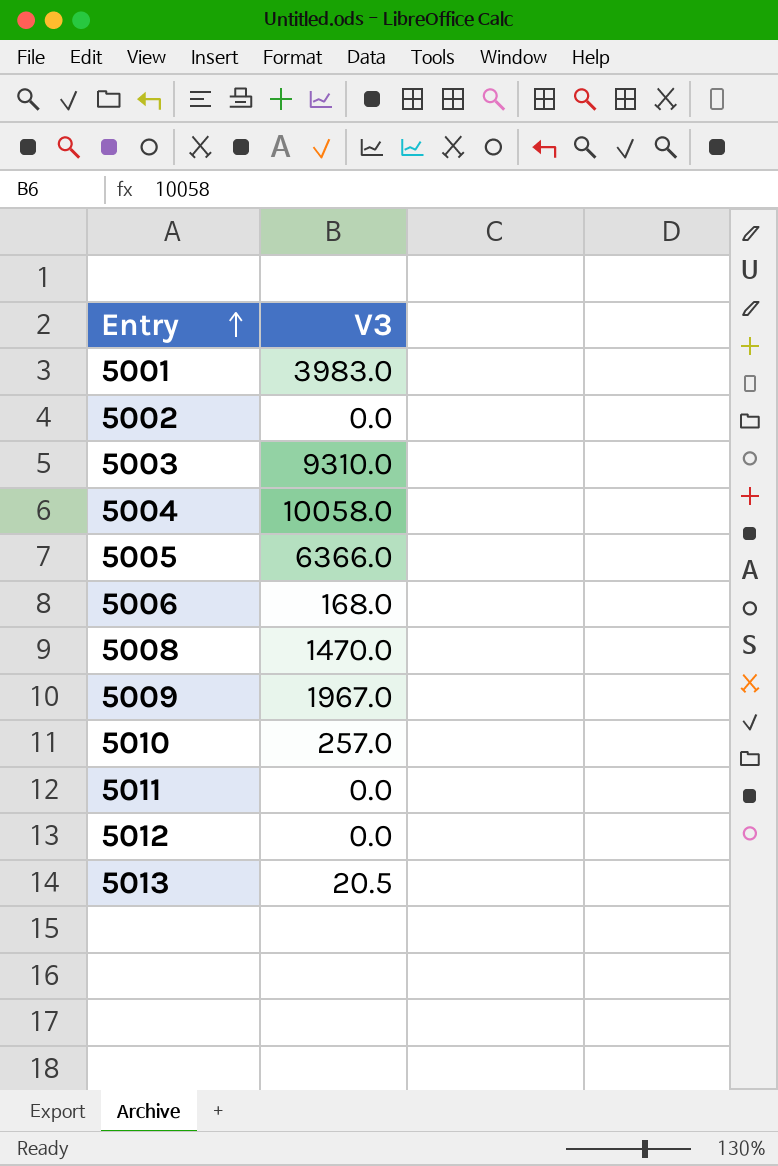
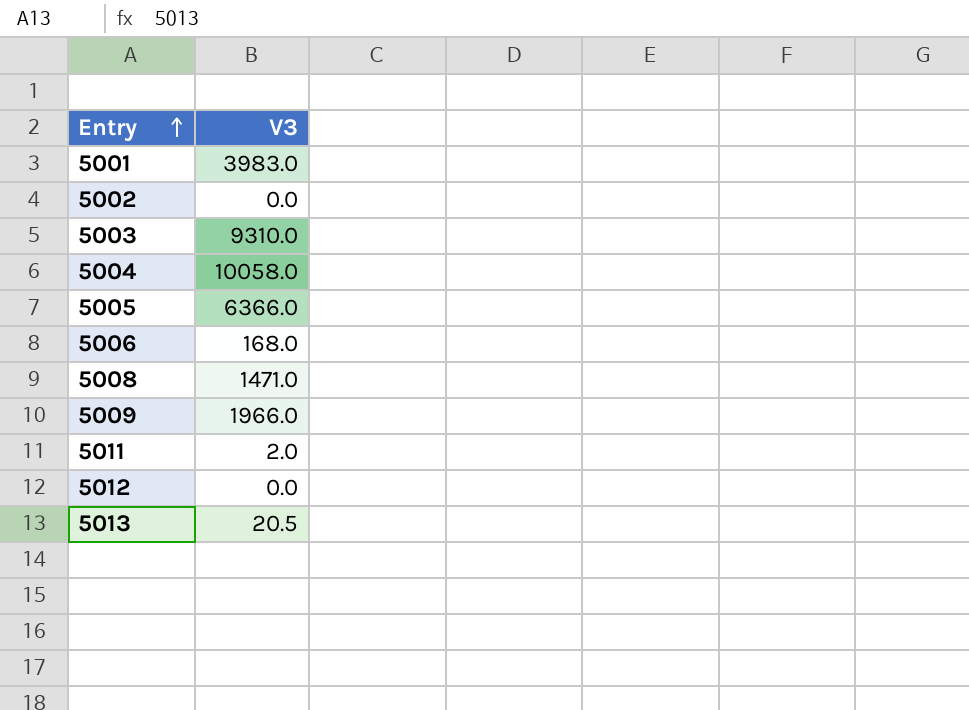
row 5010: 257.0 -> none
5008 | V3: 1470.0 -> 1471.0
5009 | V3: 1967.0 -> 1966.0
5011 | V3: 0.0 -> 2.0

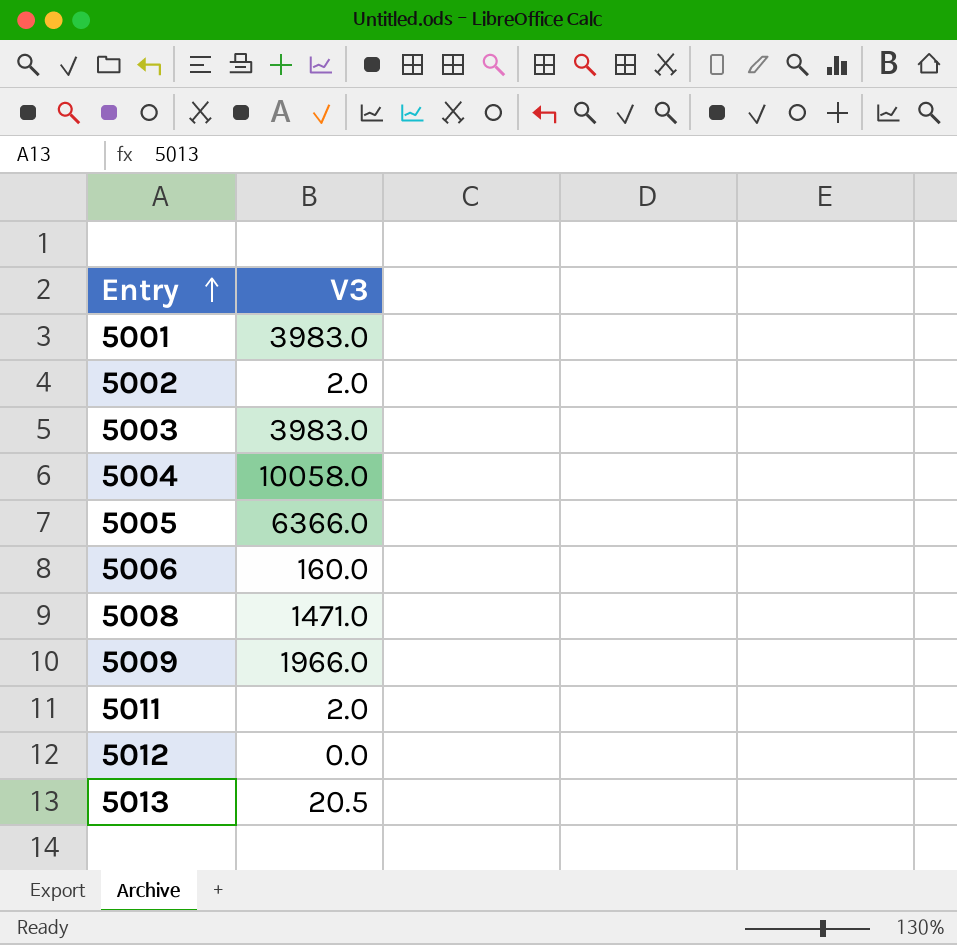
5002 | V3: 0.0 -> 2.0
5003 | V3: 9310.0 -> 3983.0
5006 | V3: 168.0 -> 160.0

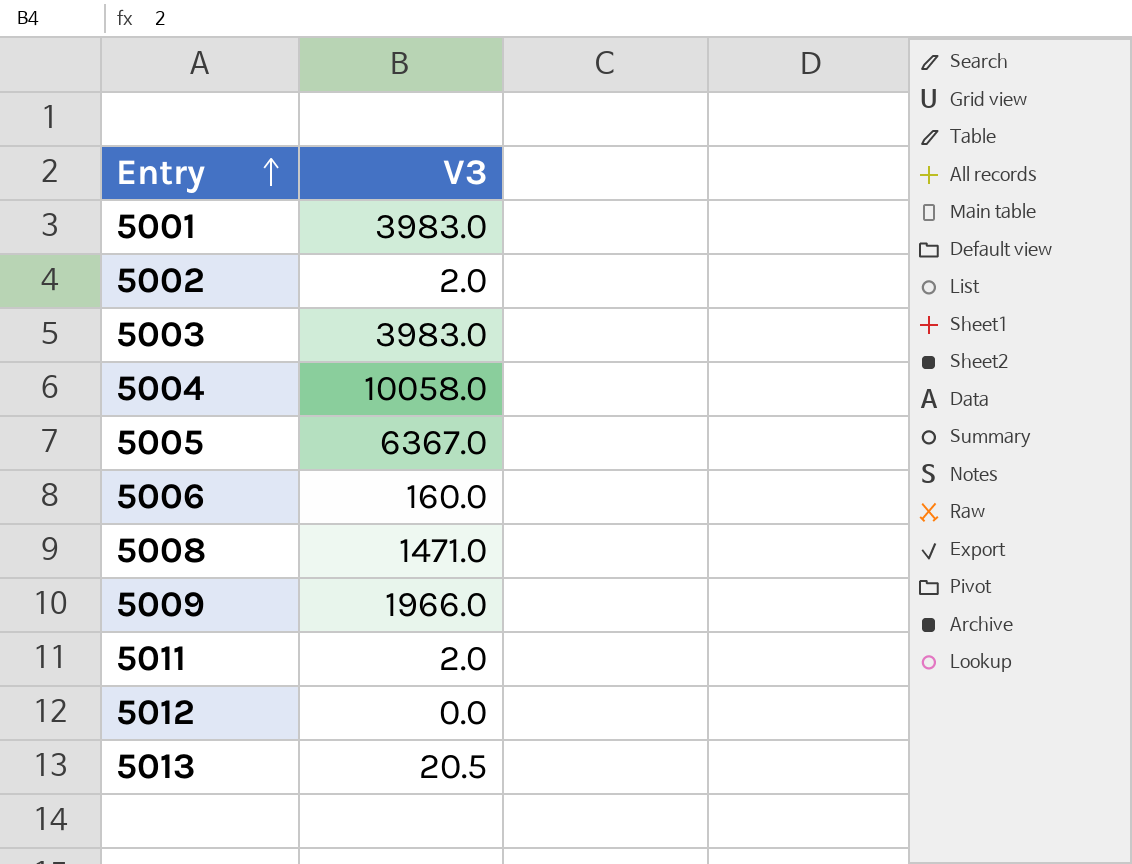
5005 | V3: 6366.0 -> 6367.0

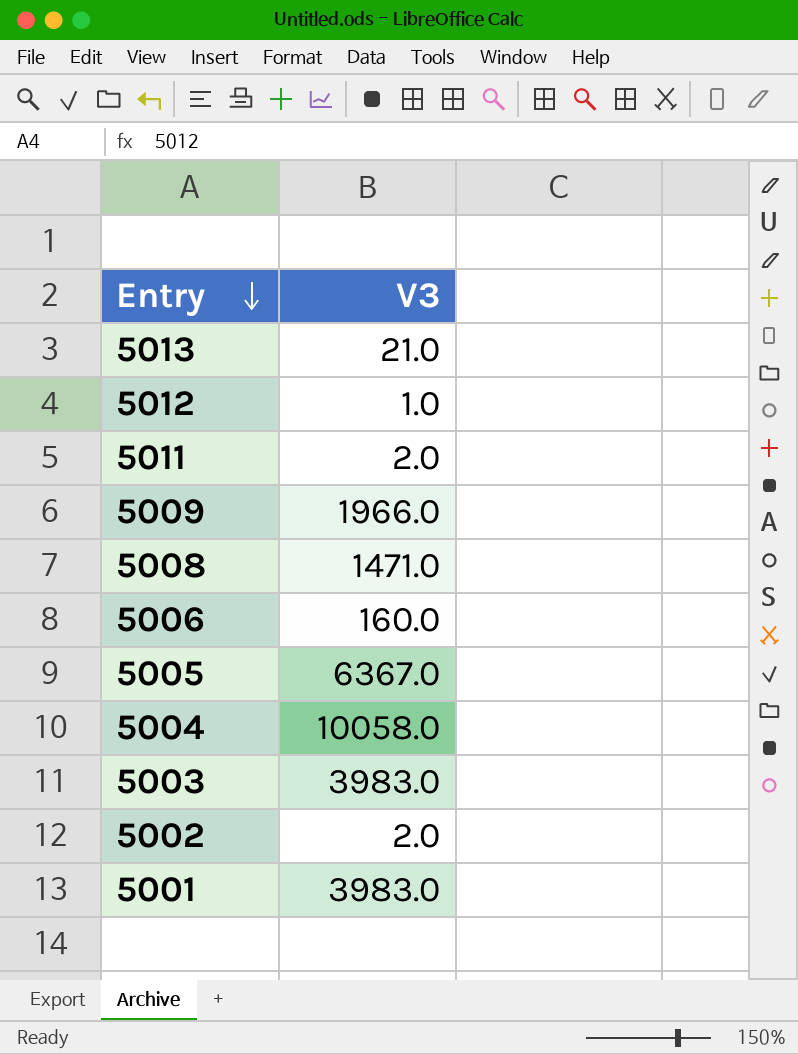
row order: Entry ascending -> Entry descending
5013 | V3: 20.5 -> 21.0
5012 | V3: 0.0 -> 1.0

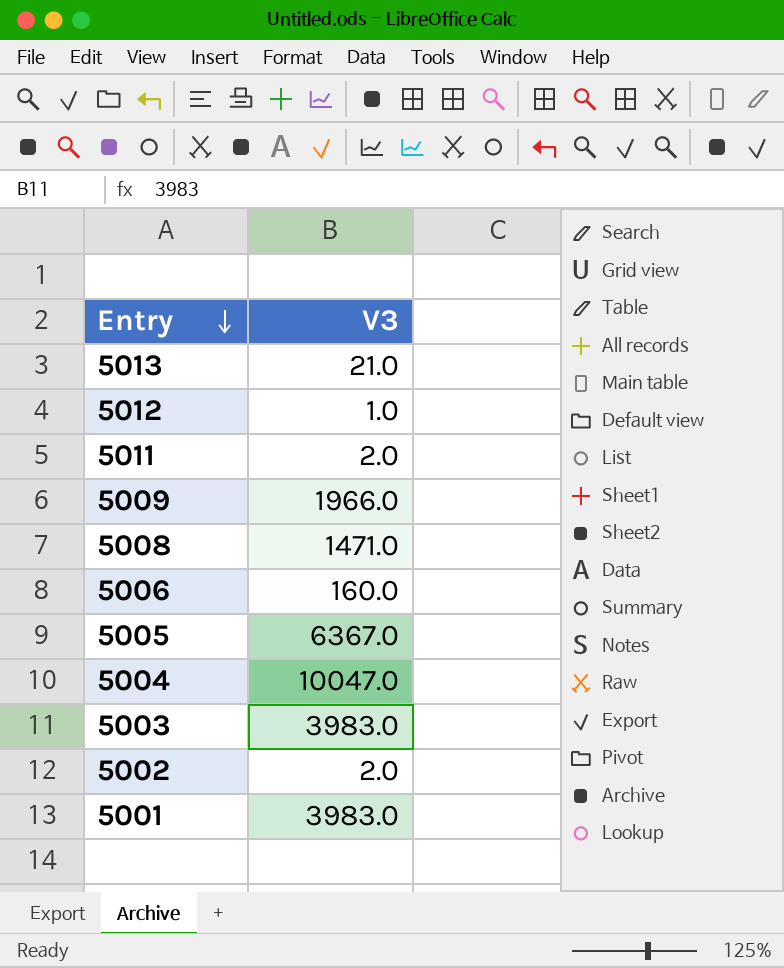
5004 | V3: 10058.0 -> 10047.0

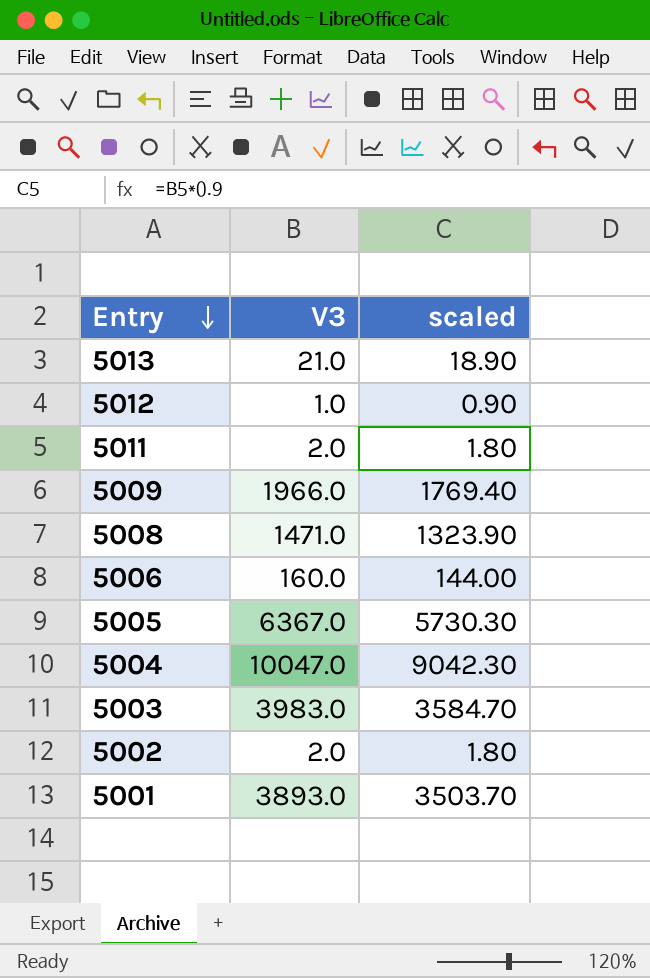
column scaled | formula: none -> [V3] * 0.9
5001 | V3: 3983.0 -> 3893.0

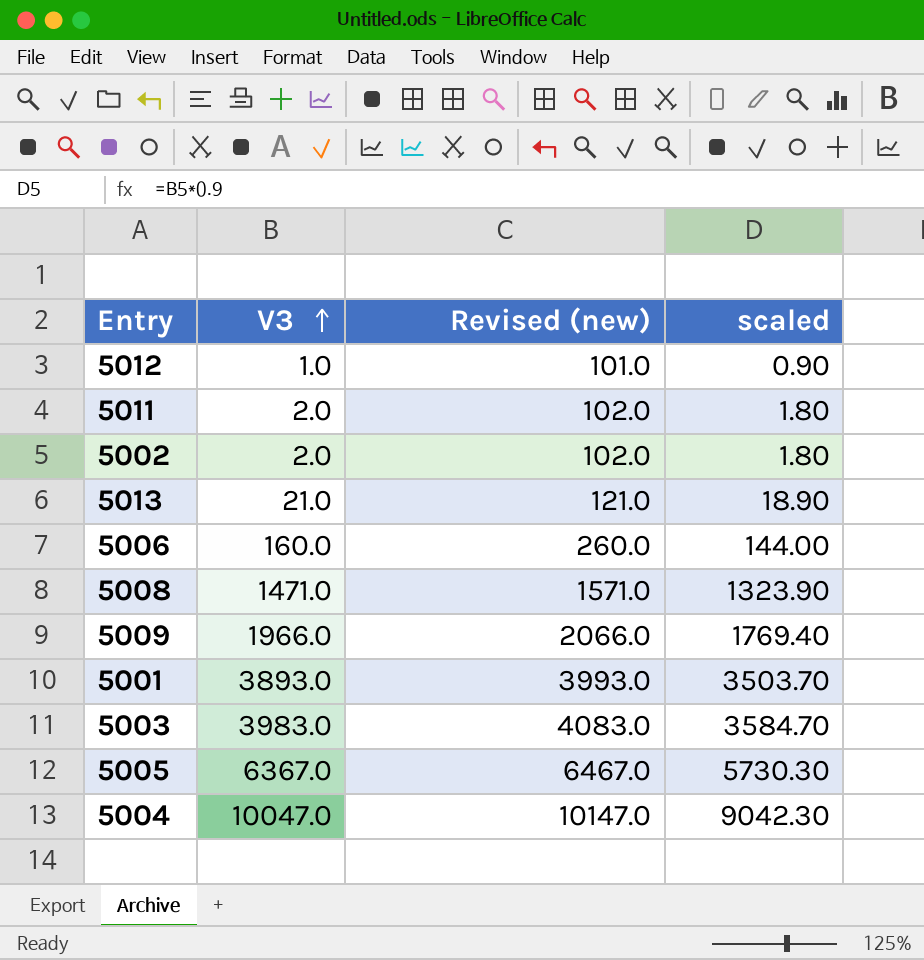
row order: Entry descending -> V3 ascending
column Revised (new) | formula: none -> [V3] + 100

